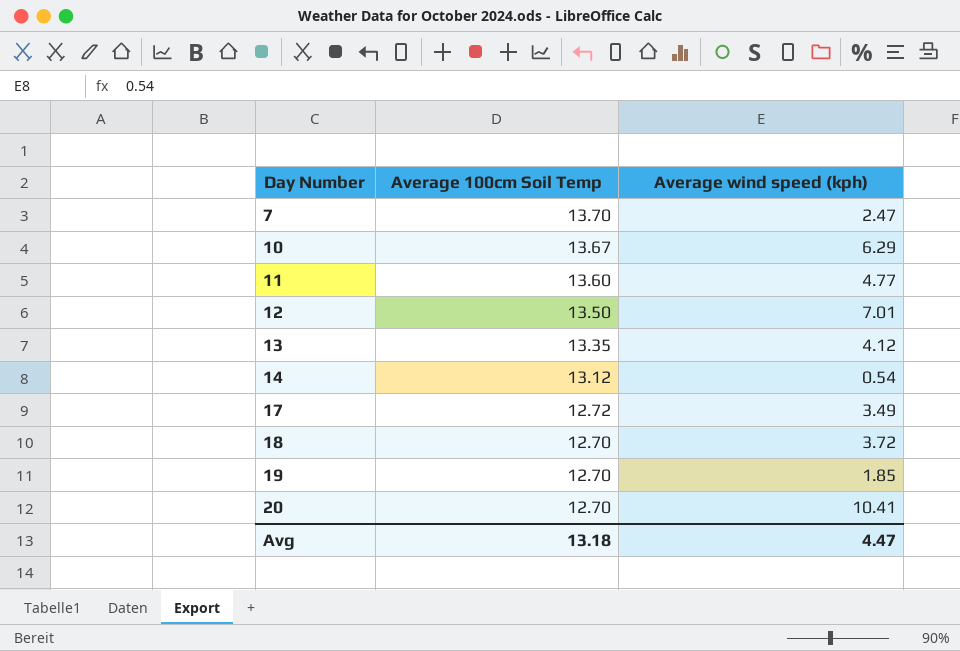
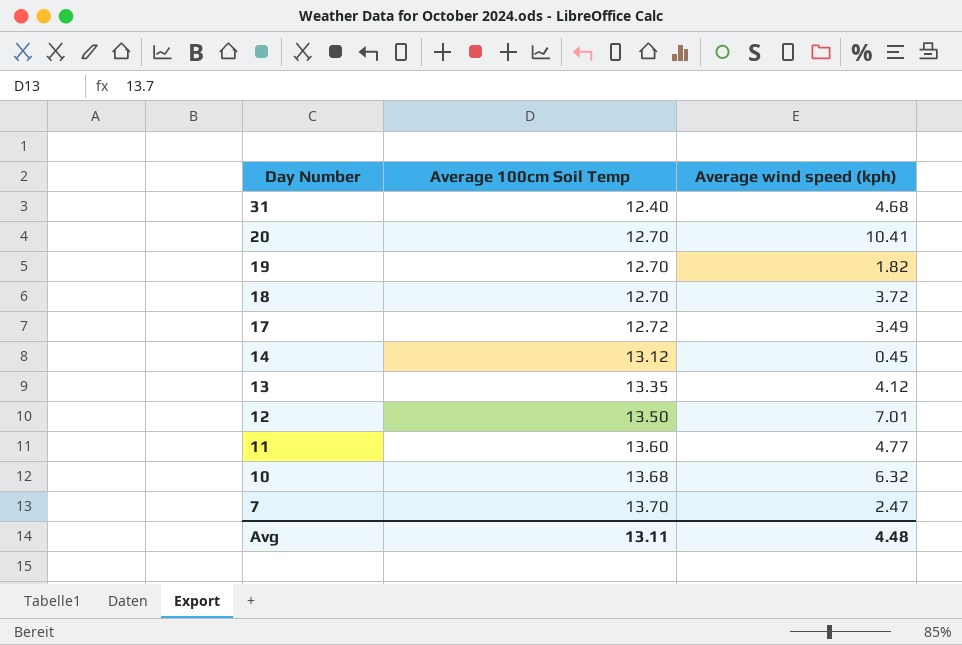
row order: Day Number ascending -> Day Number descending
row 31: none -> 12.40 | 4.68
19 | Average wind speed (kph): 1.85 -> 1.82
14 | Average wind speed (kph): 0.54 -> 0.45
10 | Average 100cm Soil Temp: 13.67 -> 13.68
10 | Average wind speed (kph): 6.29 -> 6.32
Avg | Average 100cm Soil Temp: 13.18 -> 13.11
Avg | Average wind speed (kph): 4.47 -> 4.48

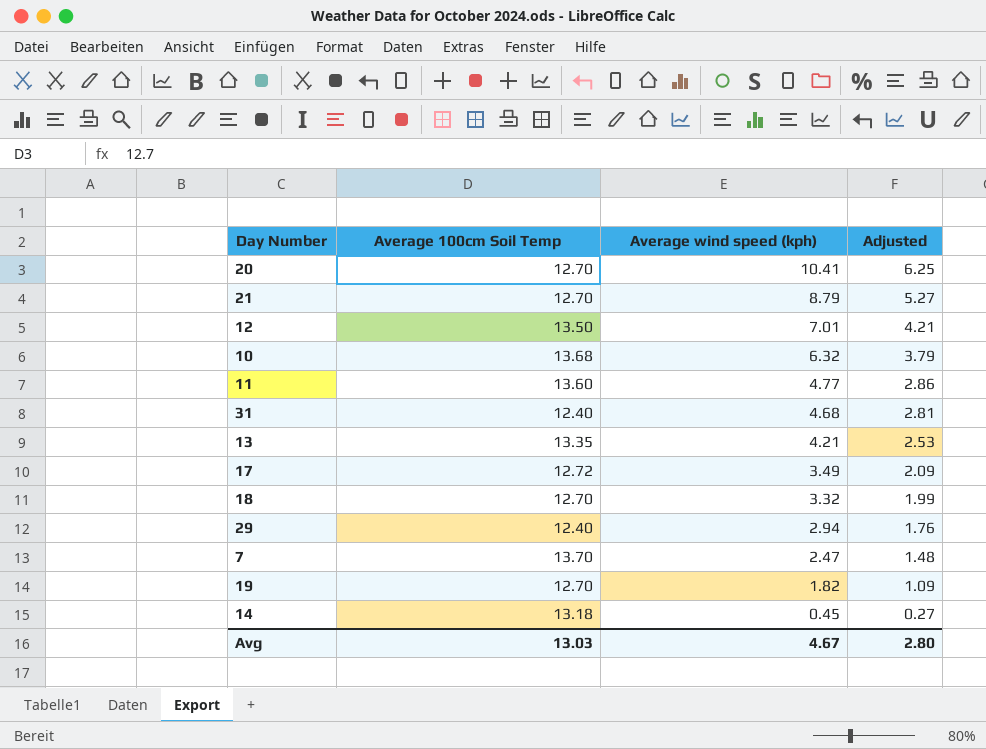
row order: Day Number descending -> Average wind speed (kph) descending
column Adjusted | formula: none -> [Average wind speed (kph)] * 0.6
row 21: none -> 12.70 | 8.79 | 5.27
13 | Average wind speed (kph): 4.12 -> 4.21
18 | Average wind speed (kph): 3.72 -> 3.32
row 29: none -> 12.40 | 2.94 | 1.76
14 | Average 100cm Soil Temp: 13.12 -> 13.18
Avg | Average 100cm Soil Temp: 13.11 -> 13.03
Avg | Average wind speed (kph): 4.48 -> 4.67

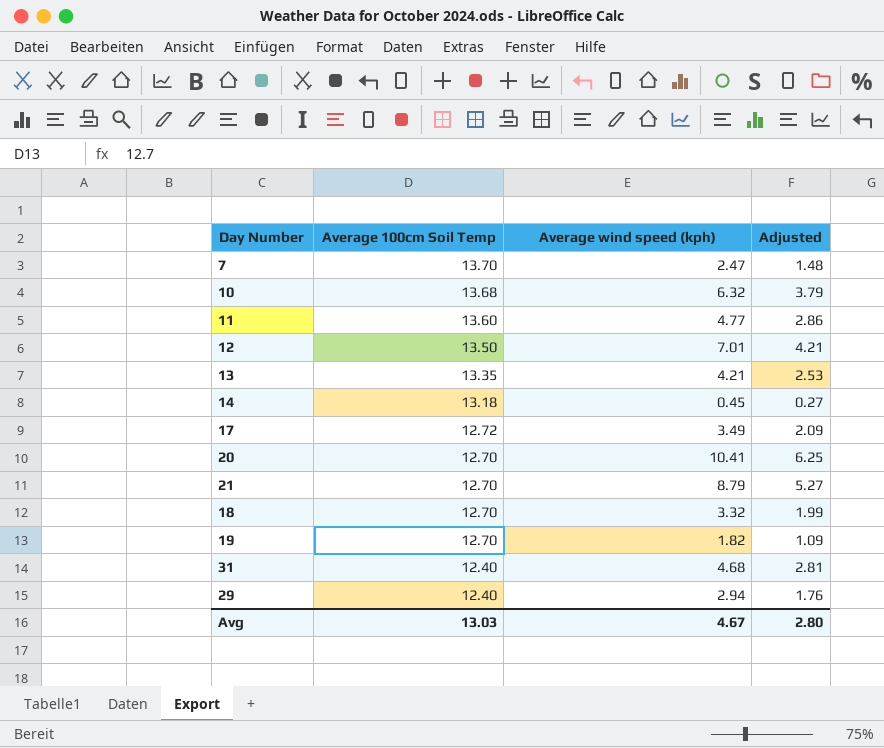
row order: Average wind speed (kph) descending -> Average 100cm Soil Temp descending

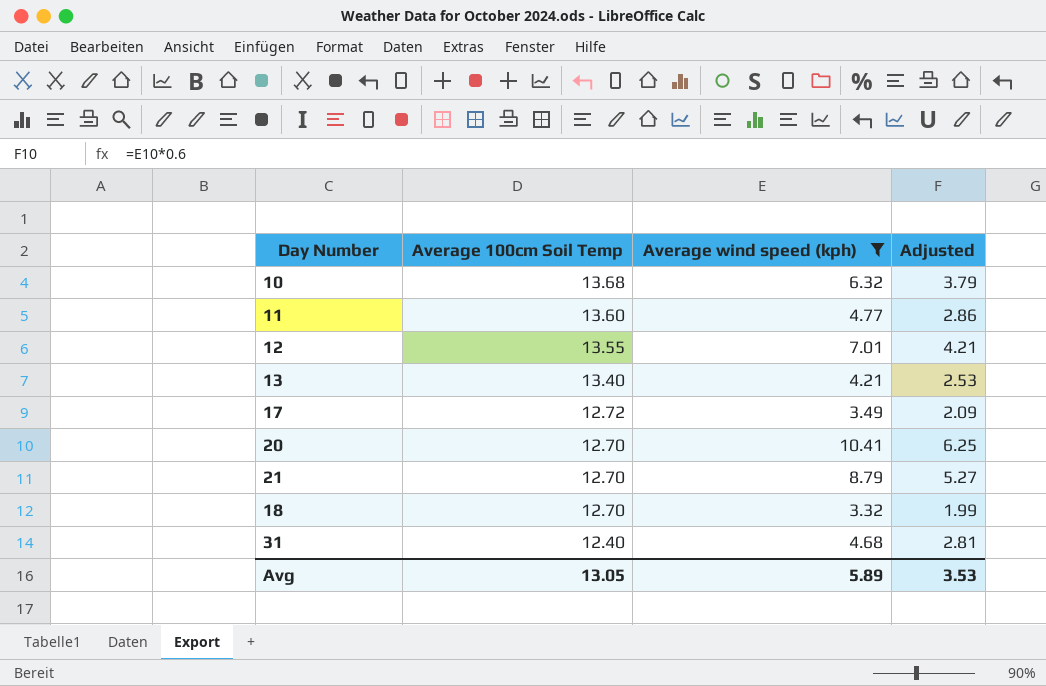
filter: none -> Average wind speed (kph) >= 3.32
12 | Average 100cm Soil Temp: 13.50 -> 13.55
13 | Average 100cm Soil Temp: 13.35 -> 13.40
Avg | Average 100cm Soil Temp: 13.03 -> 13.05
Avg | Average wind speed (kph): 4.67 -> 5.89
Avg | Adjusted: 2.80 -> 3.53

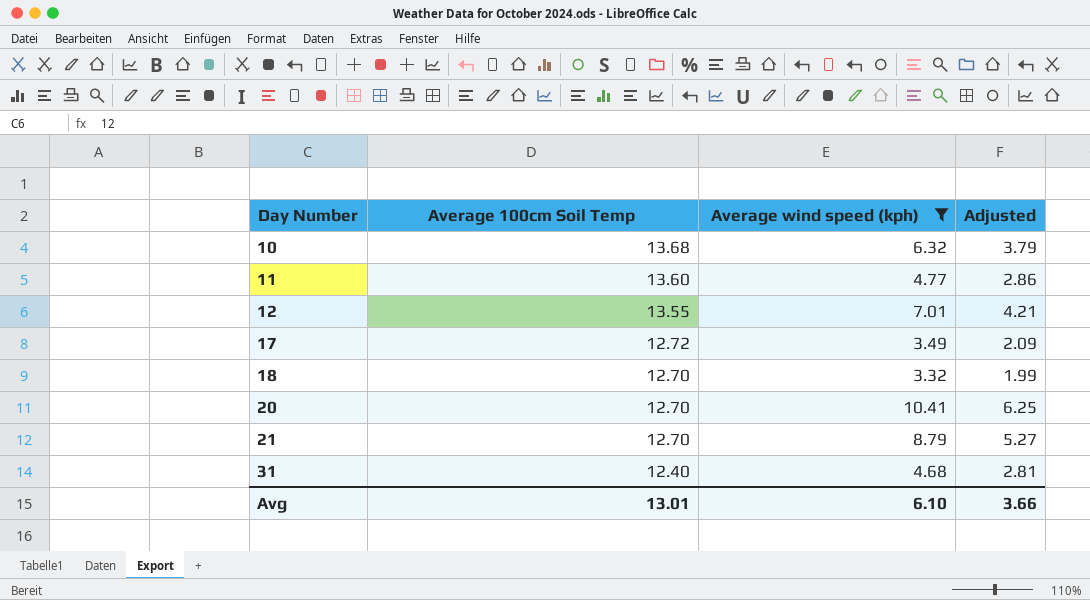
row order: Average 100cm Soil Temp descending -> Day Number ascending
row 13: 13.40 | 4.21 | 2.53 -> none
Avg | Average 100cm Soil Temp: 13.05 -> 13.01
Avg | Average wind speed (kph): 5.89 -> 6.10
Avg | Adjusted: 3.53 -> 3.66

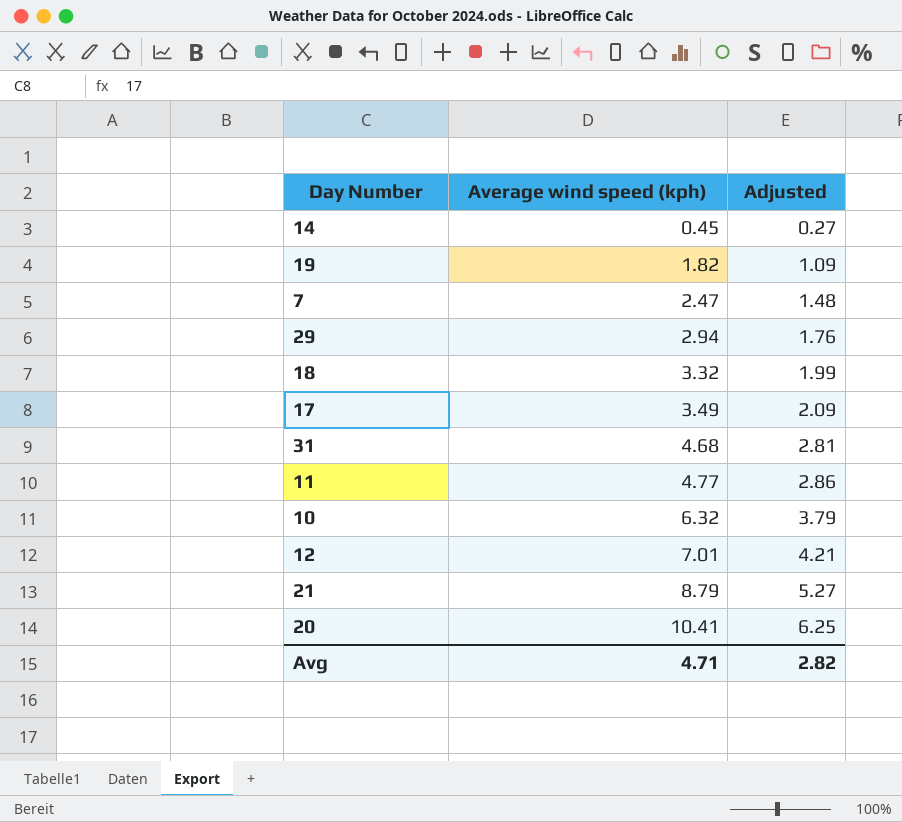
filter: Average wind speed (kph) >= 3.32 -> none
row order: Day Number ascending -> Average wind speed (kph) ascending
column Average 100cm Soil Temp | position: 2 -> none
Avg | Average wind speed (kph): 6.10 -> 4.71
Avg | Adjusted: 3.66 -> 2.82

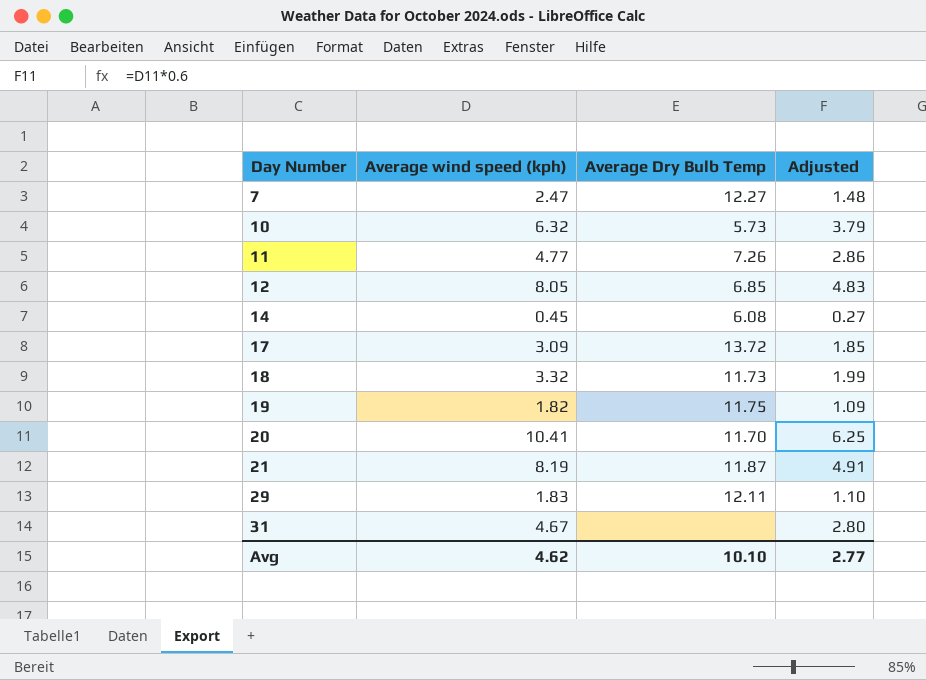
row order: Average wind speed (kph) ascending -> Day Number ascending
column Average Dry Bulb Temp | position: none -> 3
12 | Average wind speed (kph): 7.01 -> 8.05
12 | Adjusted: 4.21 -> 4.83
17 | Average wind speed (kph): 3.49 -> 3.09
17 | Adjusted: 2.09 -> 1.85
21 | Average wind speed (kph): 8.79 -> 8.19
21 | Adjusted: 5.27 -> 4.91
29 | Average wind speed (kph): 2.94 -> 1.83
29 | Adjusted: 1.76 -> 1.10
31 | Average wind speed (kph): 4.68 -> 4.67
31 | Adjusted: 2.81 -> 2.80
Avg | Average wind speed (kph): 4.71 -> 4.62
Avg | Adjusted: 2.82 -> 2.77

